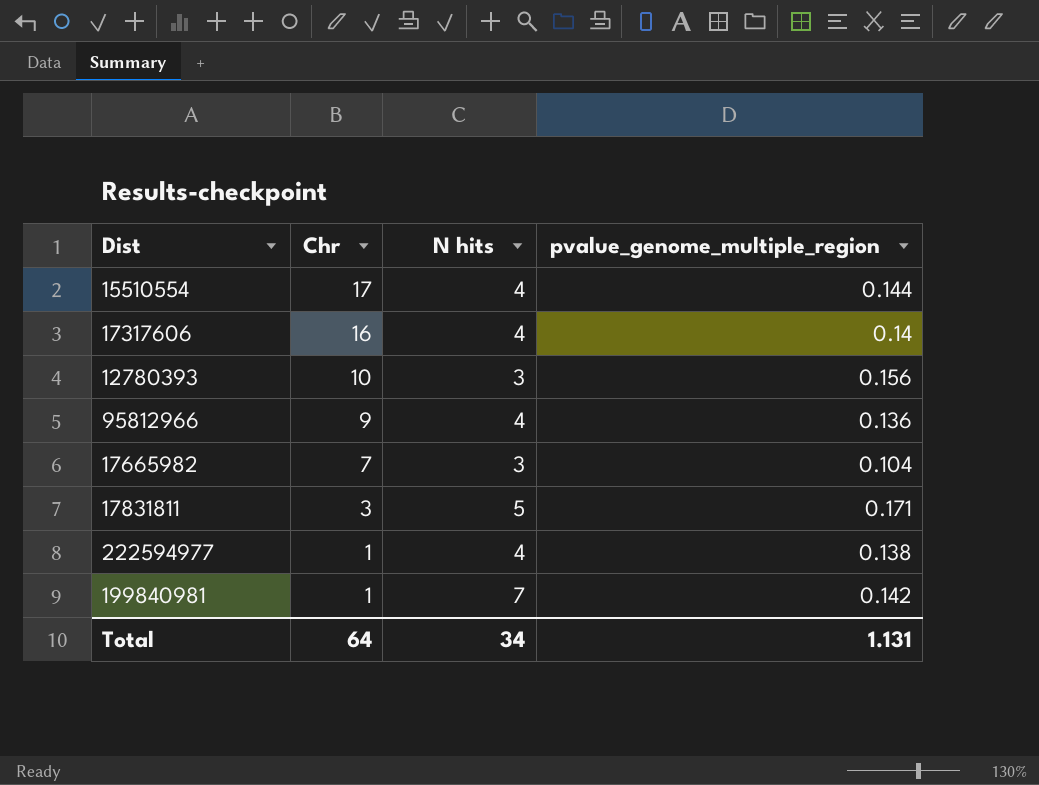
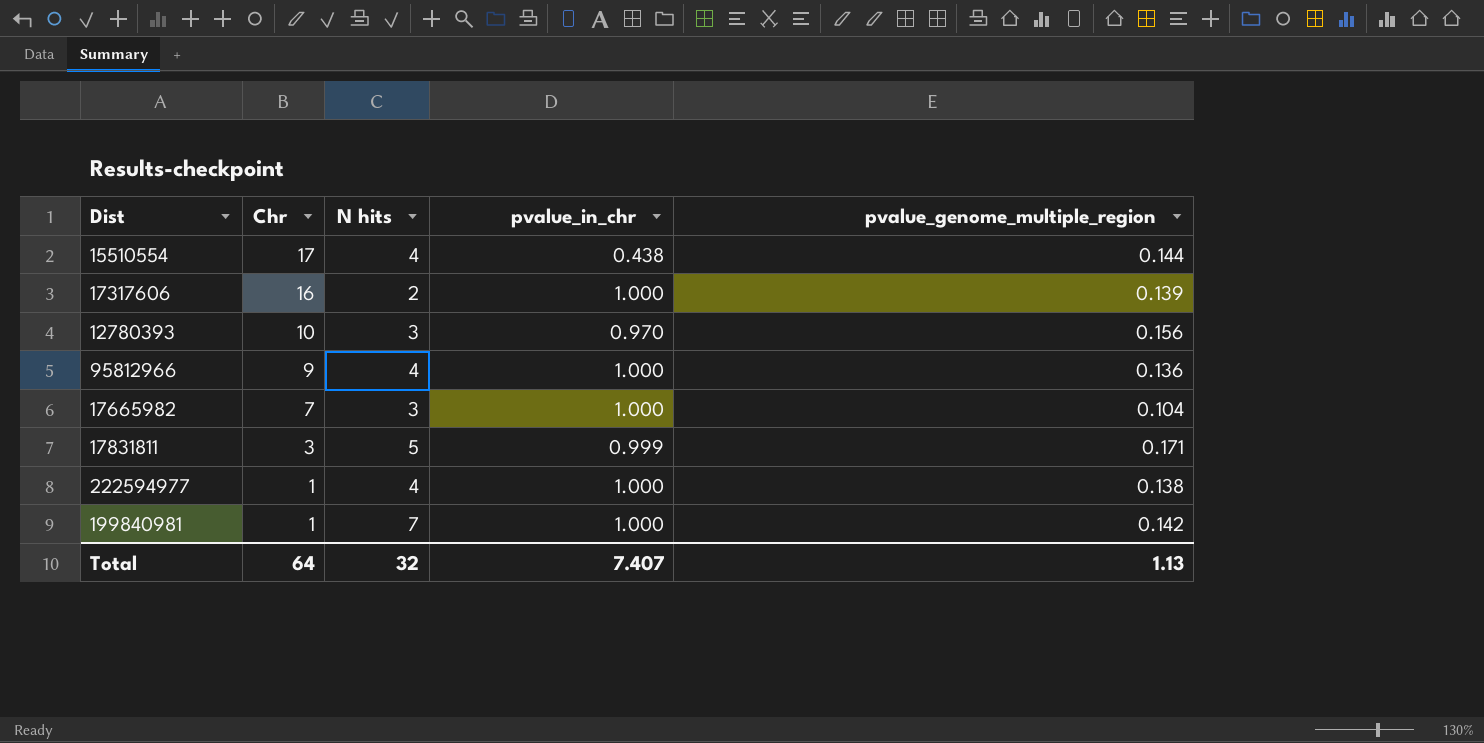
column pvalue_in_chr | position: none -> 4
17317606 | N hits: 4 -> 2
17317606 | pvalue_genome_multiple_region: 0.14 -> 0.139
Total | N hits: 34 -> 32
Total | pvalue_genome_multiple_region: 1.131 -> 1.13

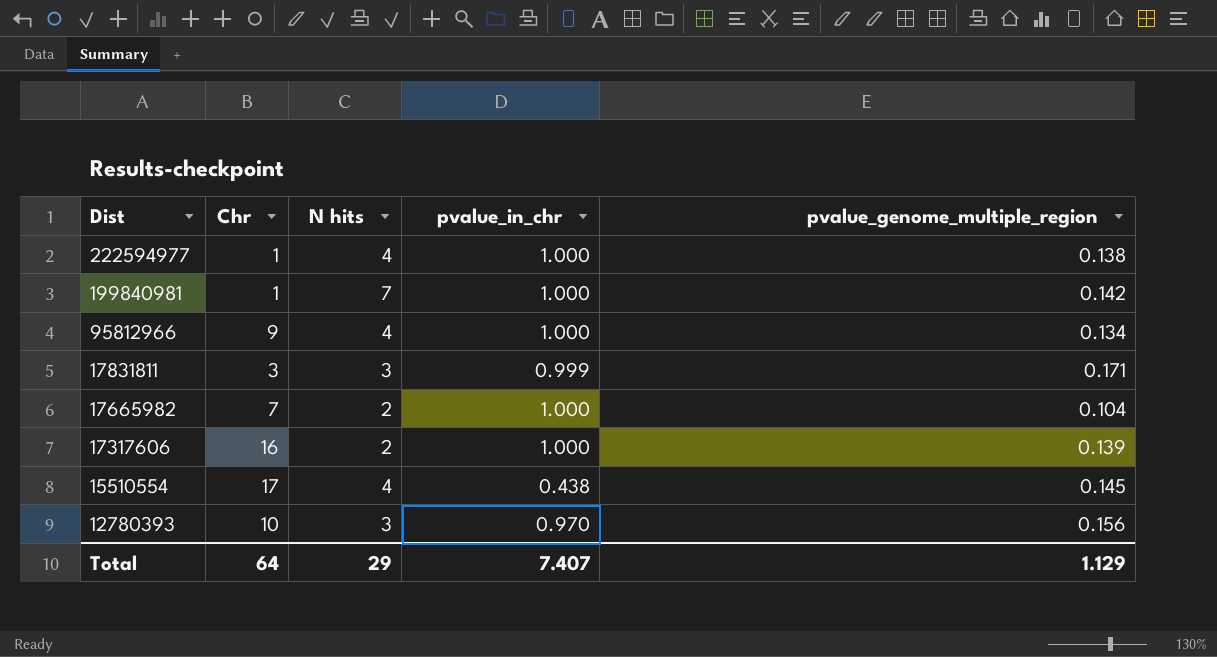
row order: Chr descending -> Dist descending
95812966 | pvalue_genome_multiple_region: 0.136 -> 0.134
17831811 | N hits: 5 -> 3
17665982 | N hits: 3 -> 2
15510554 | pvalue_genome_multiple_region: 0.144 -> 0.145
Total | N hits: 32 -> 29
Total | pvalue_genome_multiple_region: 1.13 -> 1.129

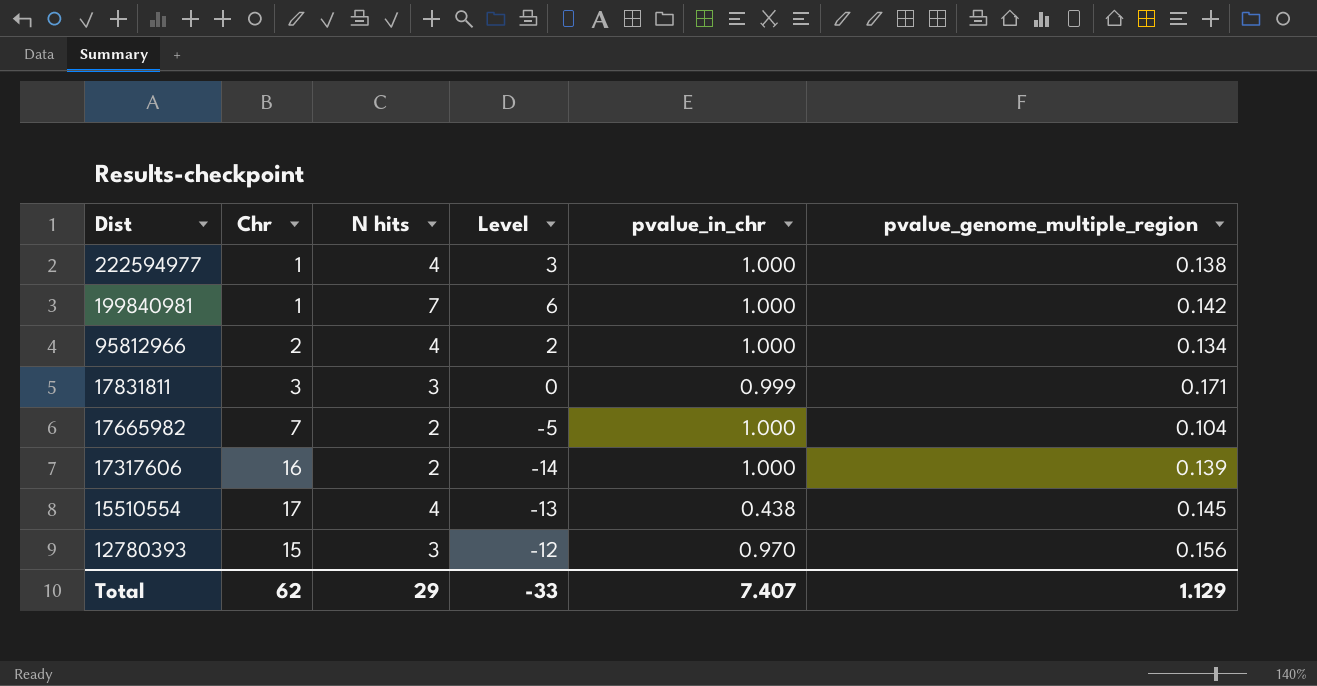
column Level | formula: none -> [N hits] - [Chr]
95812966 | Chr: 9 -> 2
12780393 | Chr: 10 -> 15
Total | Chr: 64 -> 62

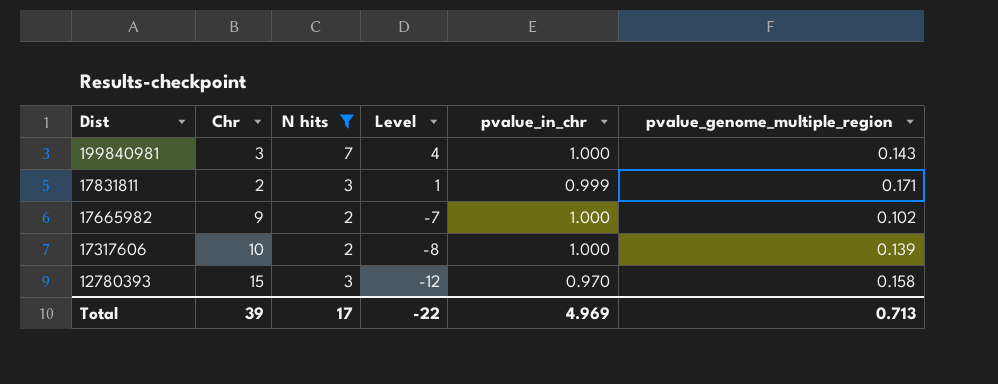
filter: none -> N hits != 4
199840981 | Chr: 1 -> 3
199840981 | Level: 6 -> 4
199840981 | pvalue_genome_multiple_region: 0.142 -> 0.143
17831811 | Chr: 3 -> 2
17831811 | Level: 0 -> 1
17665982 | Chr: 7 -> 9
17665982 | Level: -5 -> -7
17665982 | pvalue_genome_multiple_region: 0.104 -> 0.102
17317606 | Chr: 16 -> 10
17317606 | Level: -14 -> -8
12780393 | pvalue_genome_multiple_region: 0.156 -> 0.158
Total | Chr: 62 -> 39
Total | N hits: 29 -> 17
Total | Level: -33 -> -22
Total | pvalue_in_chr: 7.407 -> 4.969
Total | pvalue_genome_multiple_region: 1.129 -> 0.713

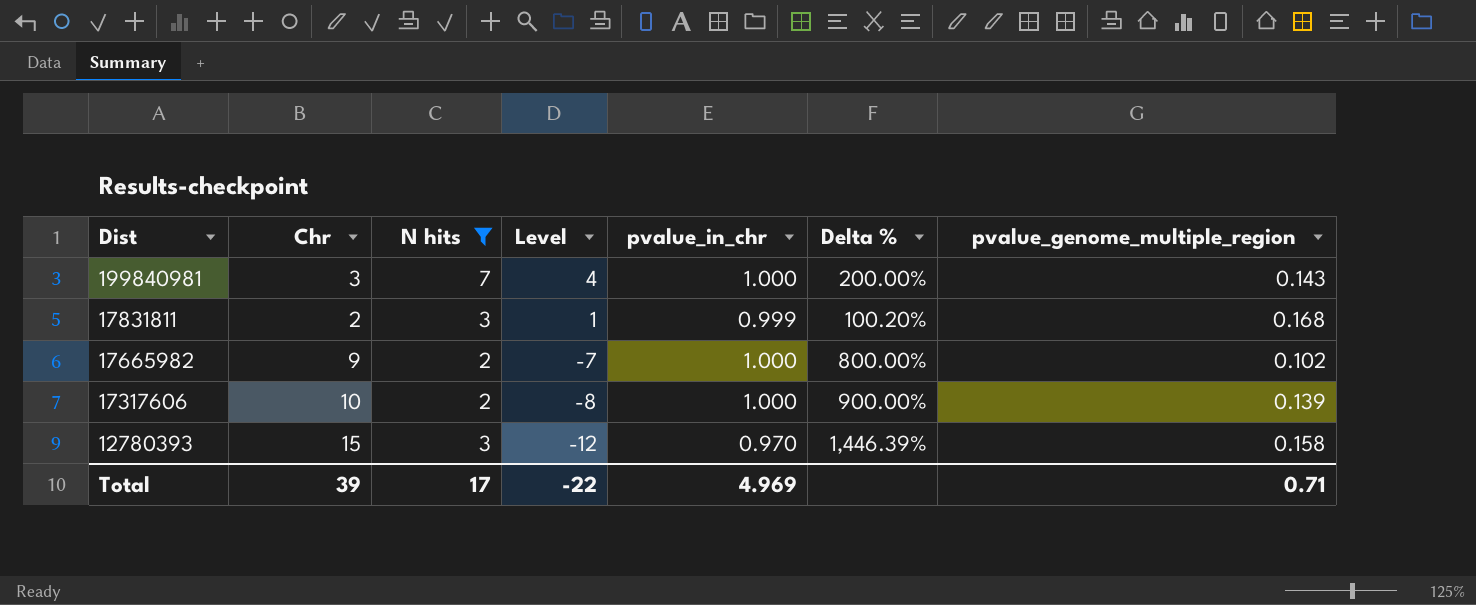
column Delta % | formula: none -> ([Chr] - [pvalue_in_chr]) / [pvalue_in_chr]
17831811 | pvalue_genome_multiple_region: 0.171 -> 0.168
Total | pvalue_genome_multiple_region: 0.713 -> 0.71

